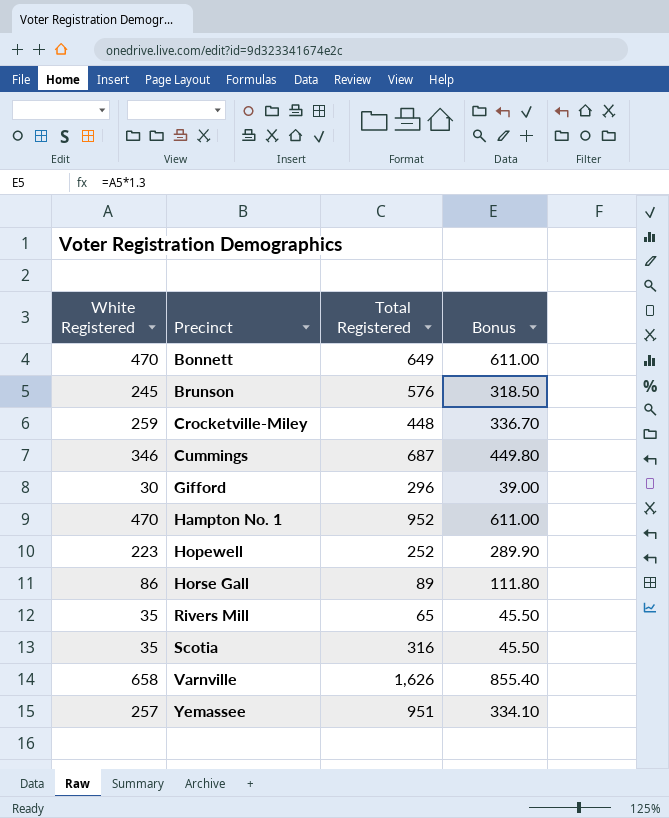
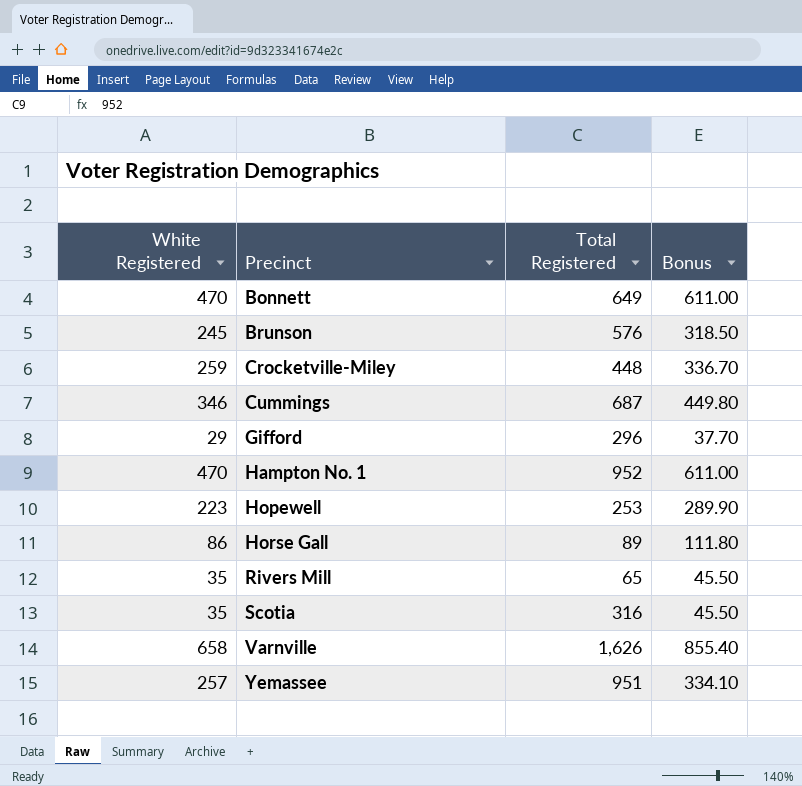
Gifford | White Registered: 30 -> 29
Gifford | Bonus: 39.00 -> 37.70
Hopewell | Total Registered: 252 -> 253

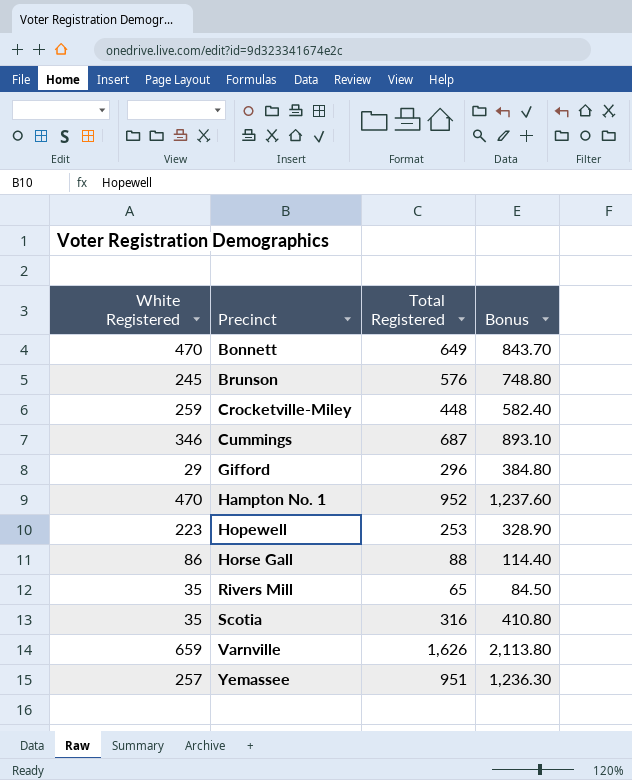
column Bonus | formula: [White Registered] * 1.3 -> [Total Registered] * 1.3
Horse Gall | Total Registered: 89 -> 88
Varnville | White Registered: 658 -> 659

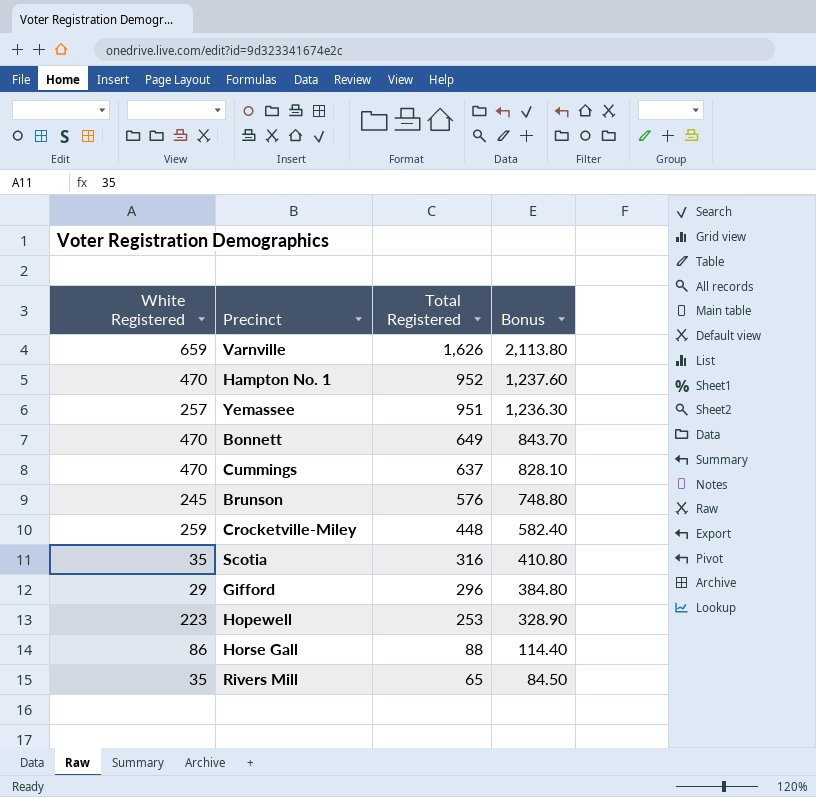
row order: Precinct ascending -> Total Registered descending
Cummings | White Registered: 346 -> 470
Cummings | Total Registered: 687 -> 637
Cummings | Bonus: 893.10 -> 828.10

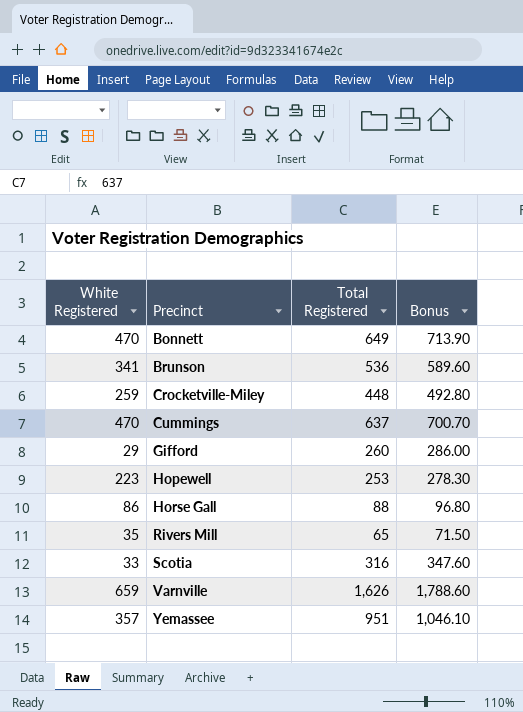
row order: Total Registered descending -> Precinct ascending
column Bonus | formula: [Total Registered] * 1.3 -> [Total Registered] * 1.1
row Hampton No. 1: 470 | 952 | 1,237.60 -> none
Brunson | White Registered: 245 -> 341
Brunson | Total Registered: 576 -> 536
Gifford | Total Registered: 296 -> 260
Scotia | White Registered: 35 -> 33
Yemassee | White Registered: 257 -> 357

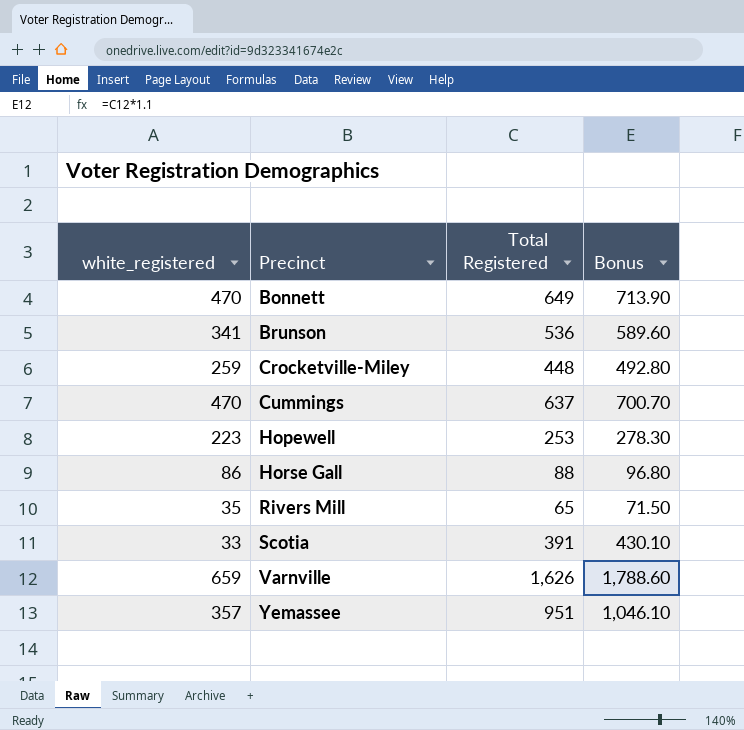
column name: White Registered -> white_registered
row Gifford: 29 | 260 | 286.00 -> none
Scotia | Total Registered: 316 -> 391
Scotia | Bonus: 347.60 -> 430.10

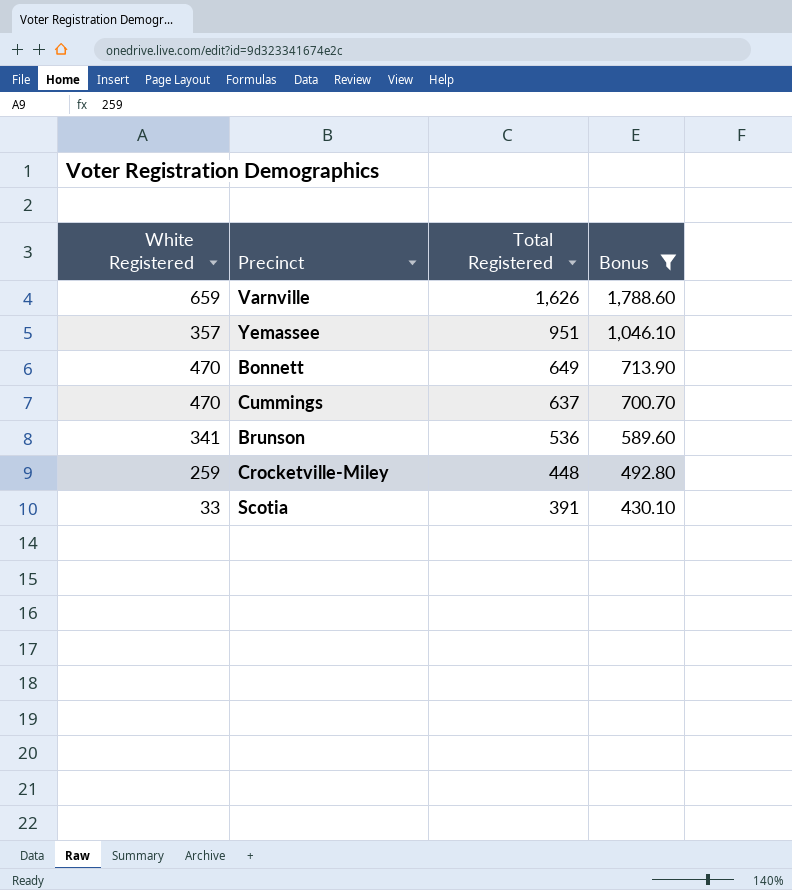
filter: none -> Bonus >= 430.10
row order: Precinct ascending -> Total Registered descending
column name: white_registered -> White Registered

